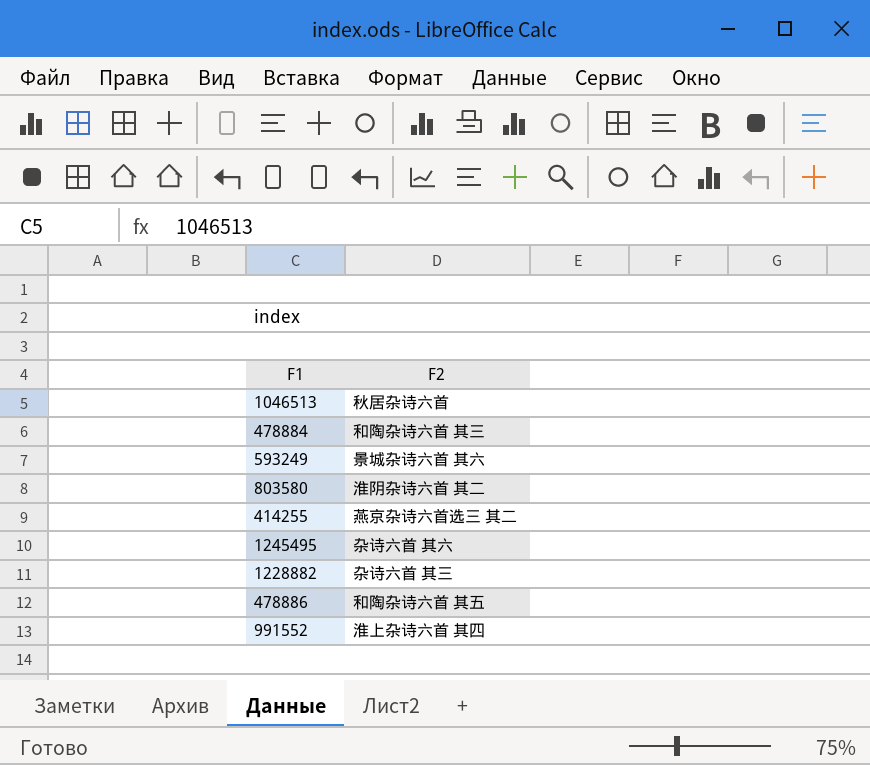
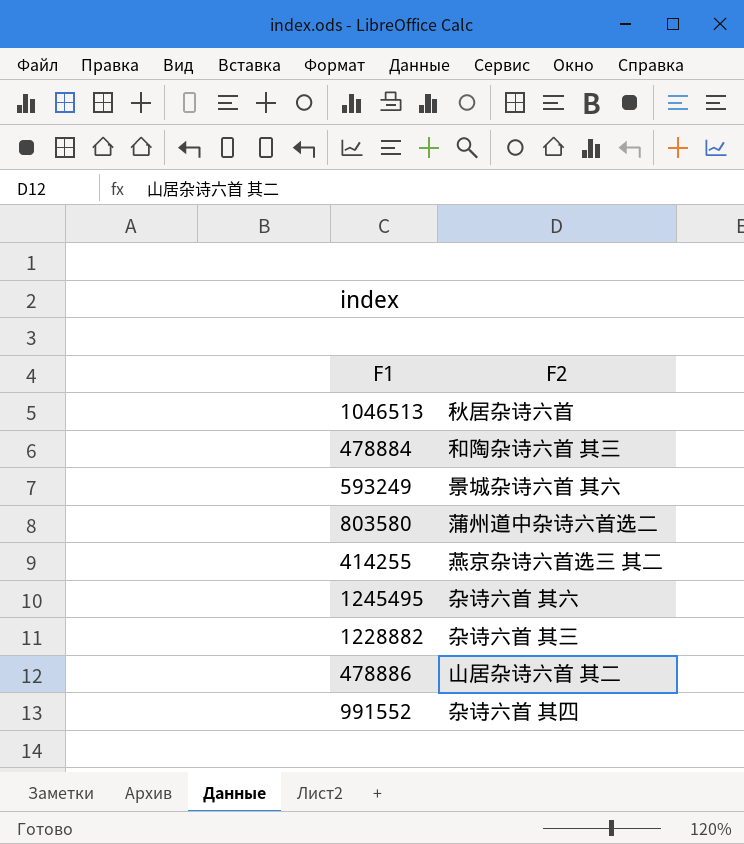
803580 | F2: 淮阴杂诗六首 其二 -> 蒲州道中杂诗六首选二
478886 | F2: 和陶杂诗六首 其五 -> 山居杂诗六首 其二
991552 | F2: 淮上杂诗六首 其四 -> 杂诗六首 其四

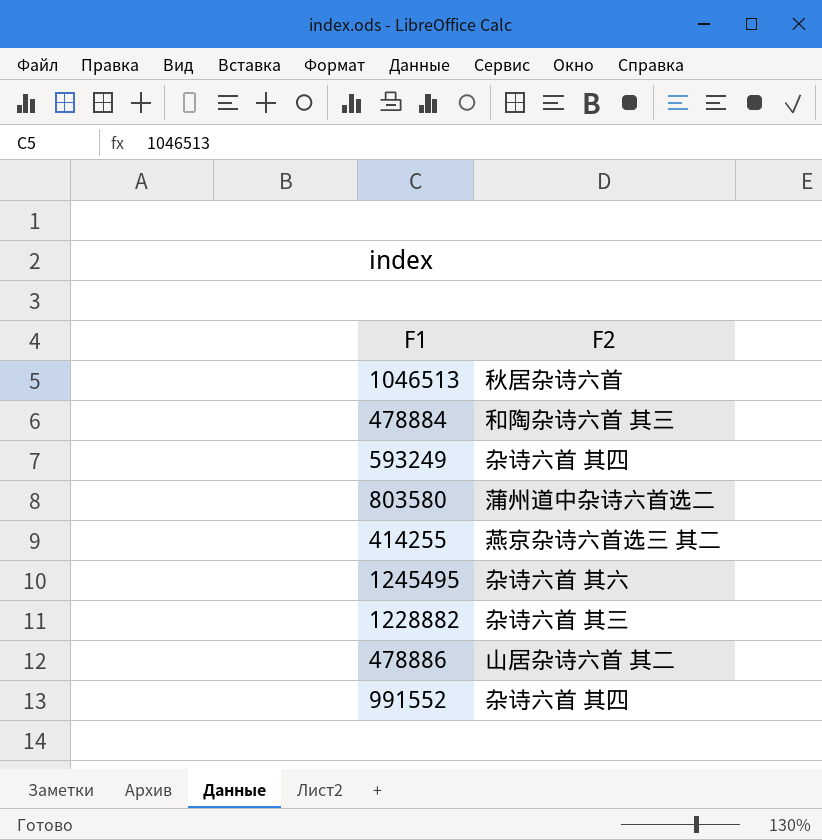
593249 | F2: 景城杂诗六首 其六 -> 杂诗六首 其四

